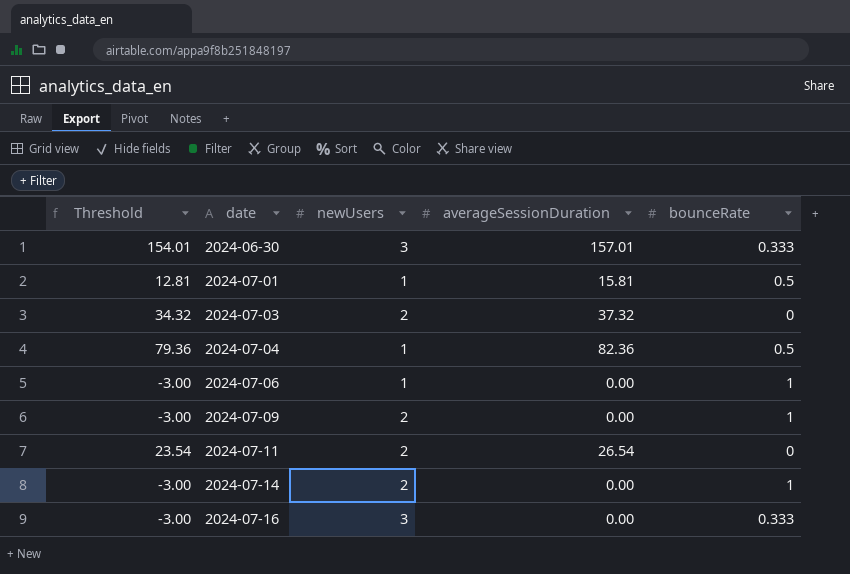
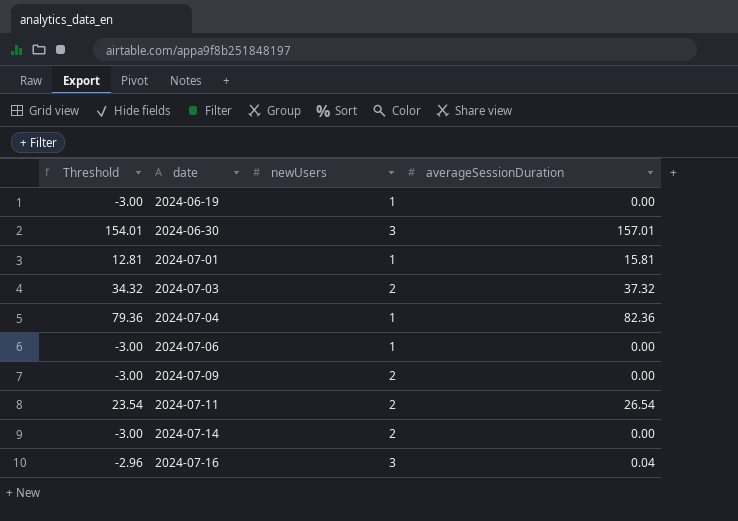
column bounceRate | position: 5 -> none
row 2024-06-19: none -> -3.00 | 1 | 0.00
2024-07-16 | Threshold: -3.00 -> -2.96
2024-07-16 | averageSessionDuration: 0.00 -> 0.04

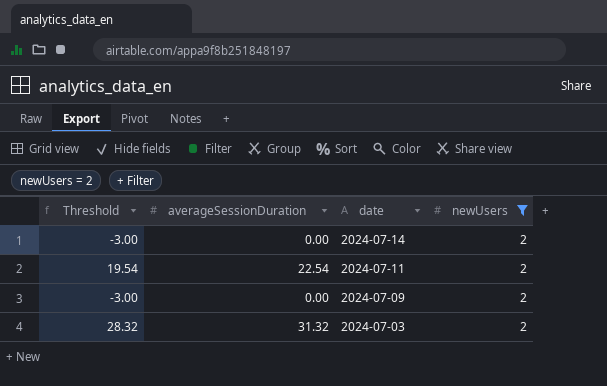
filter: none -> newUsers = 2
row order: date ascending -> date descending
column averageSessionDuration | position: 4 -> 2
2024-07-11 | Threshold: 23.54 -> 19.54
2024-07-11 | averageSessionDuration: 26.54 -> 22.54
2024-07-03 | Threshold: 34.32 -> 28.32
2024-07-03 | averageSessionDuration: 37.32 -> 31.32

